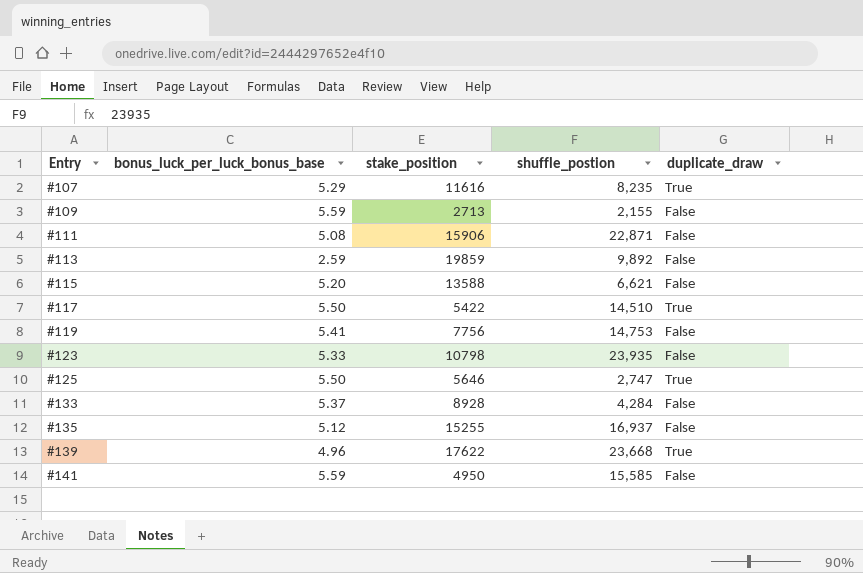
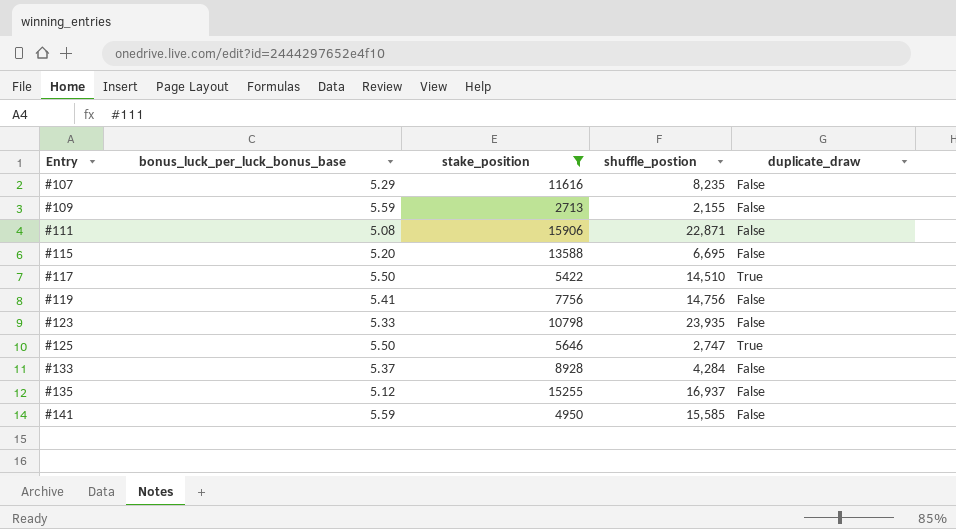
filter: none -> stake_position <= 15906
#107 | duplicate_draw: True -> False
#115 | shuffle_postion: 6,621 -> 6,695
#119 | shuffle_postion: 14,753 -> 14,756

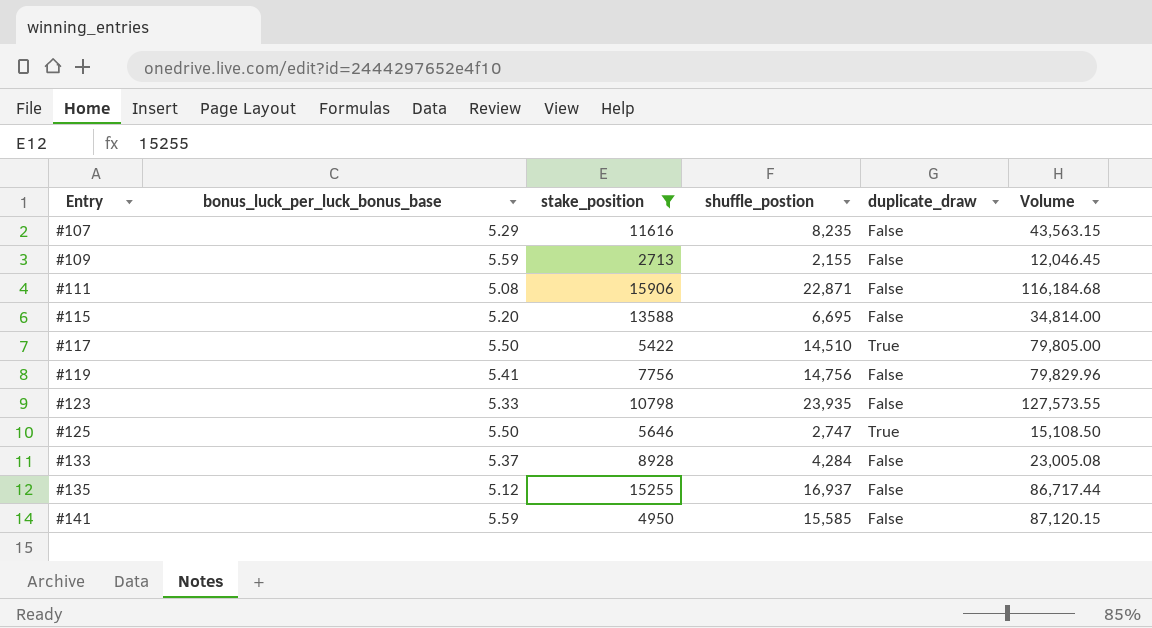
column Volume | formula: none -> [bonus_luck_per_luck_bonus_base] * [shuffle_postion]

